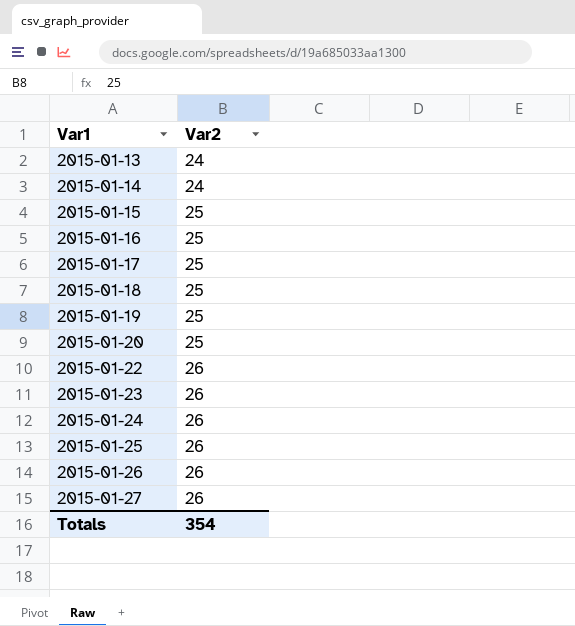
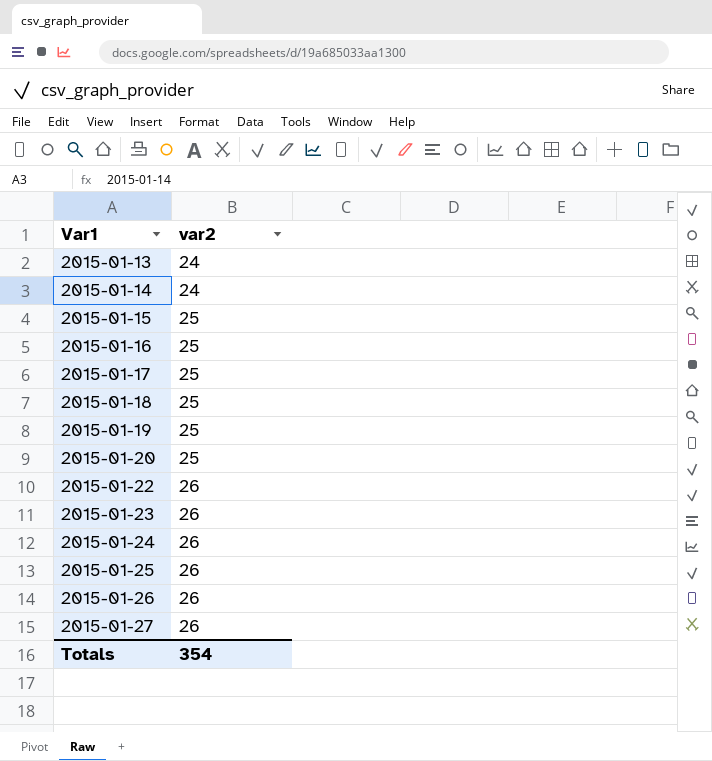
column name: Var2 -> var2

